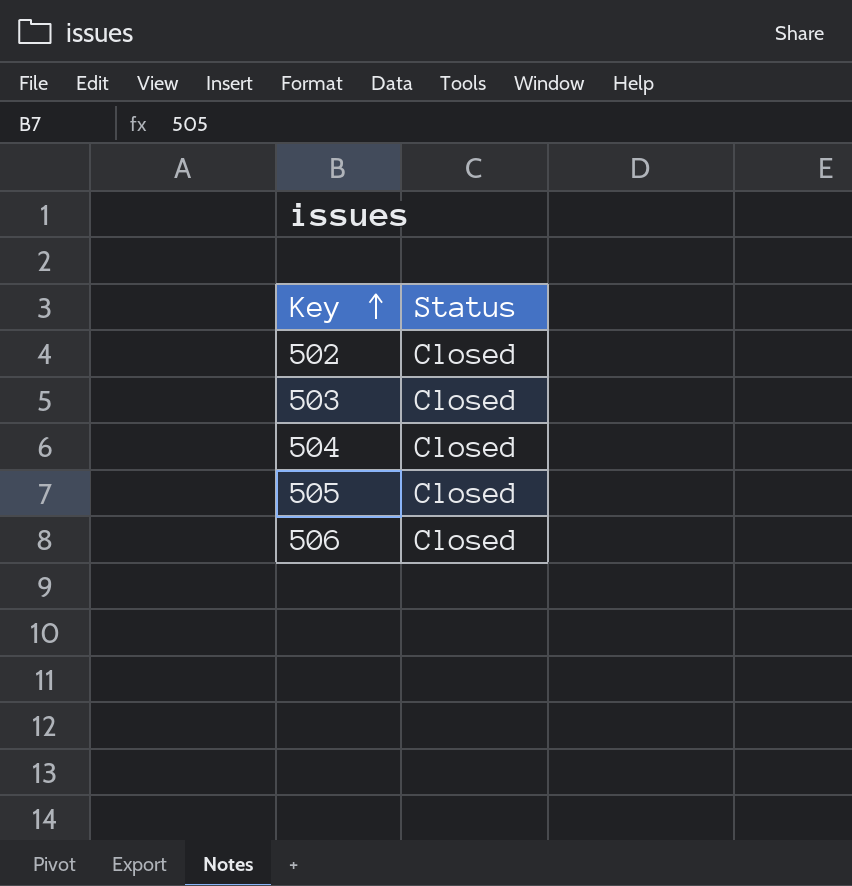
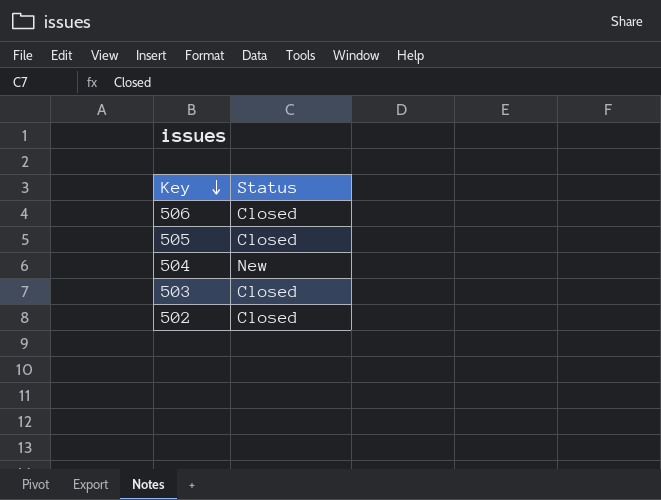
row order: Key ascending -> Key descending
504 | Status: Closed -> New

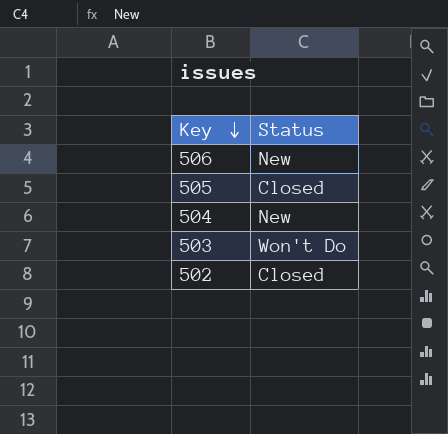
506 | Status: Closed -> New
503 | Status: Closed -> Won't Do

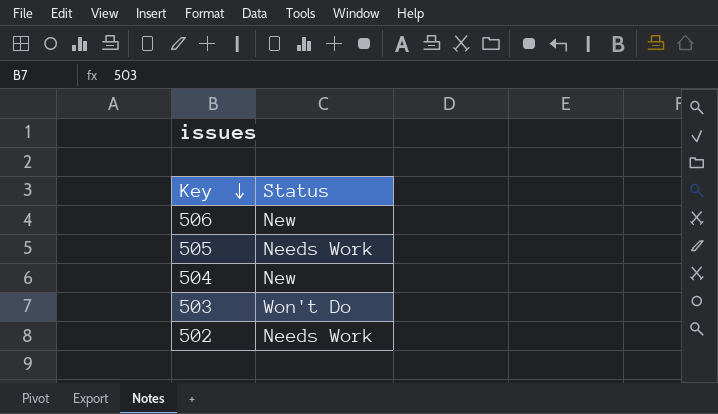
505 | Status: Closed -> Needs Work
502 | Status: Closed -> Needs Work

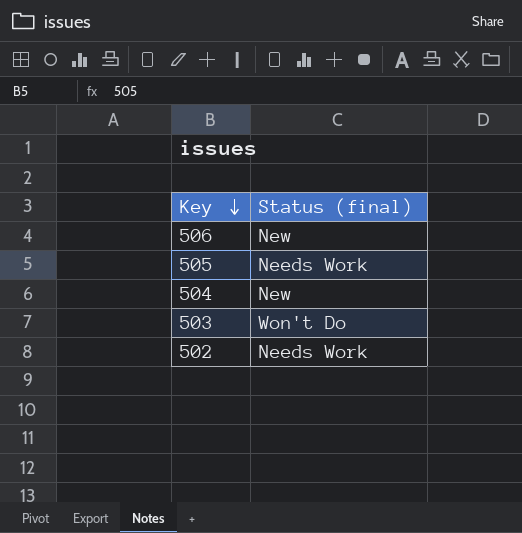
column name: Status -> Status (final)

